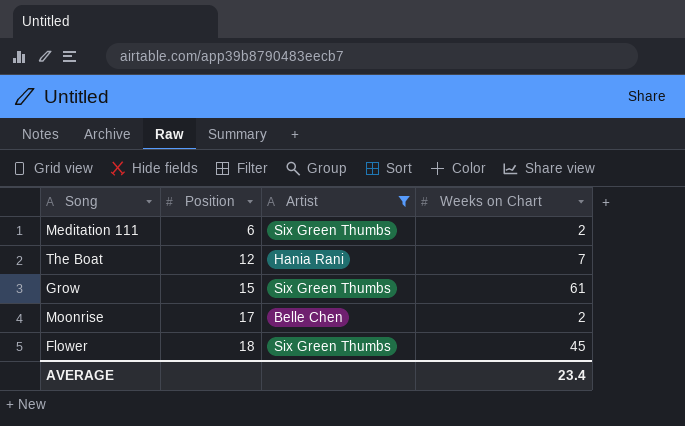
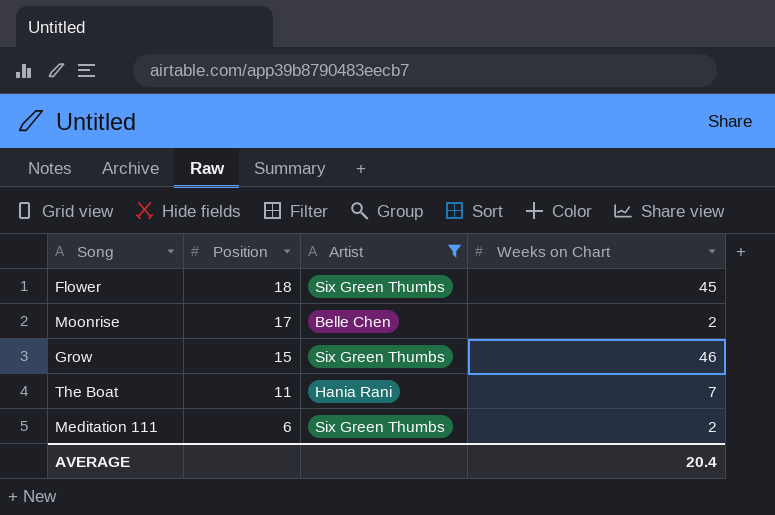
row order: Position ascending -> Position descending
Grow | Weeks on Chart: 61 -> 46
The Boat | Position: 12 -> 11
AVERAGE | Weeks on Chart: 23.4 -> 20.4

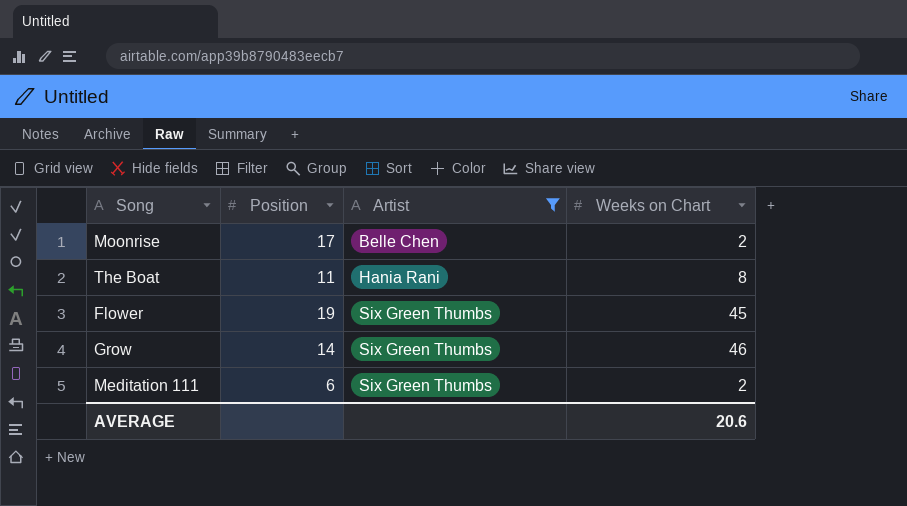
row order: Position descending -> Artist ascending
The Boat | Weeks on Chart: 7 -> 8
Flower | Position: 18 -> 19
Grow | Position: 15 -> 14
AVERAGE | Weeks on Chart: 20.4 -> 20.6

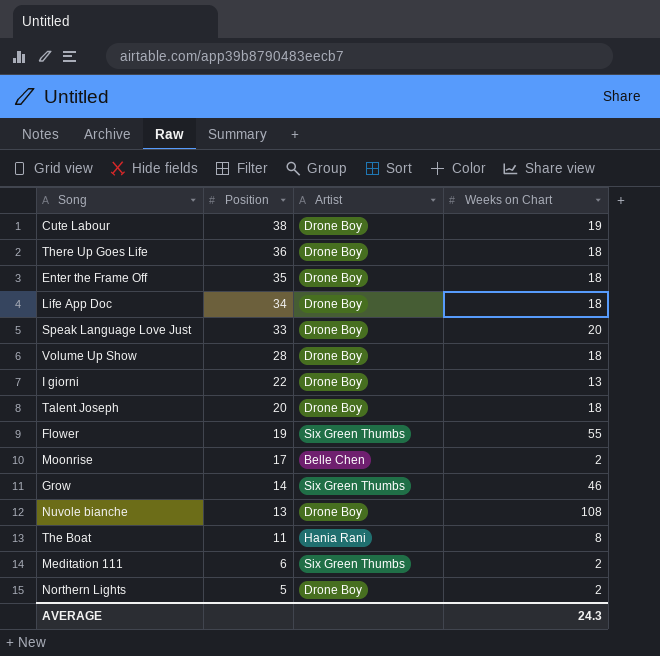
filter: Artist != Drone Boy -> none
row order: Artist ascending -> Position descending
Flower | Weeks on Chart: 45 -> 55
AVERAGE | Weeks on Chart: 20.6 -> 24.3

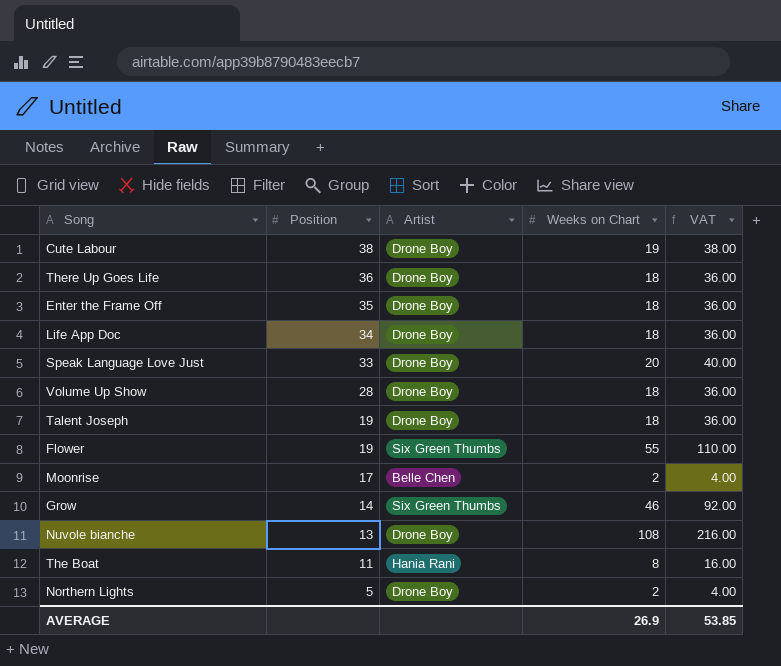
column VAT | formula: none -> [Weeks on Chart] * 2
row I giorni: 22 | Drone Boy | 13 -> none
row Meditation 111: 6 | Six Green Thumbs | 2 -> none
Talent Joseph | Position: 20 -> 19
AVERAGE | Weeks on Chart: 24.3 -> 26.9

